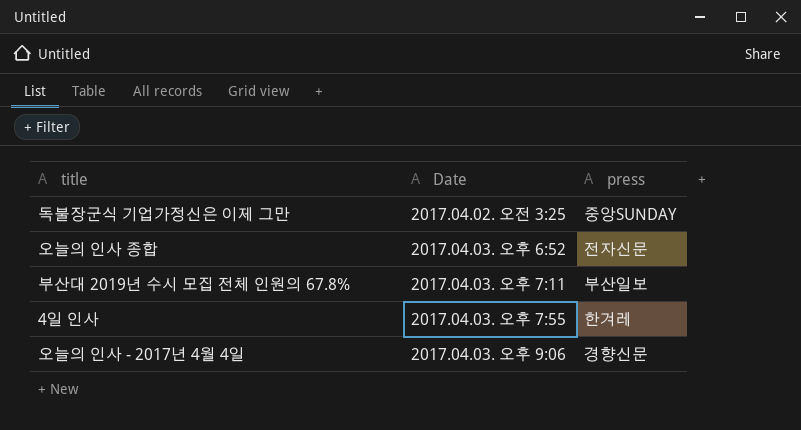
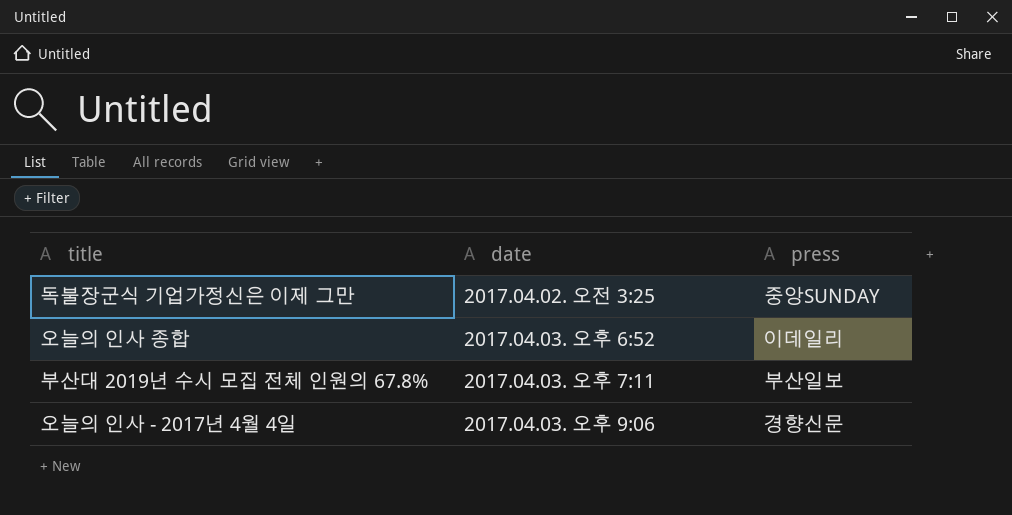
column name: Date -> date
row 4일 인사: 2017.04.03. 오후 7:55 | 한겨레 -> none
오늘의 인사 종합 | press: 전자신문 -> 이데일리

